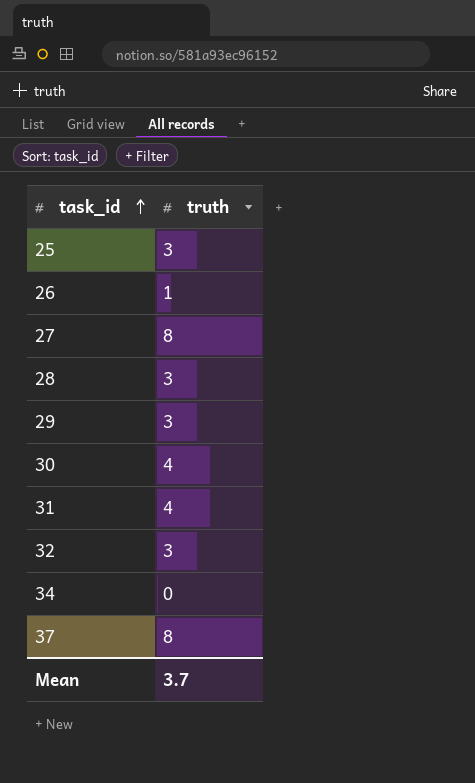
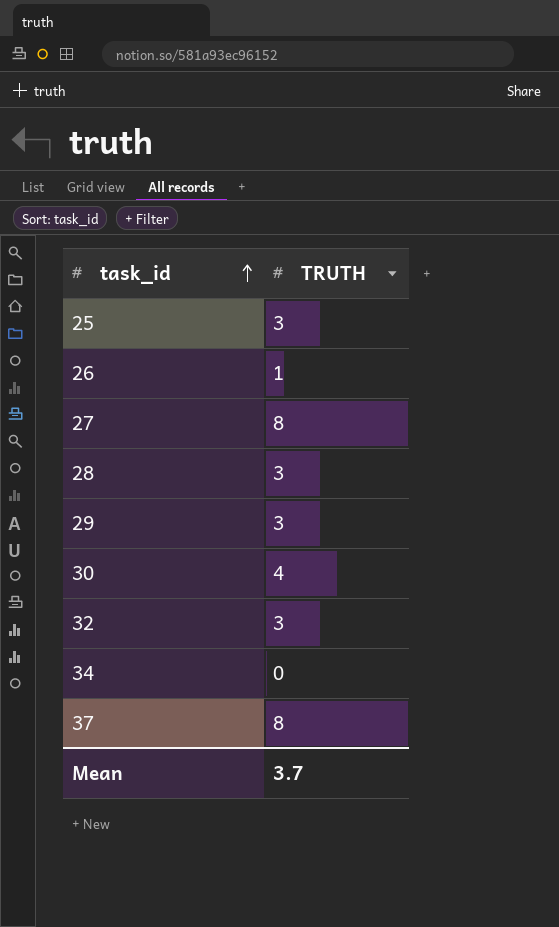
column name: truth -> TRUTH
row 31: 4 -> none

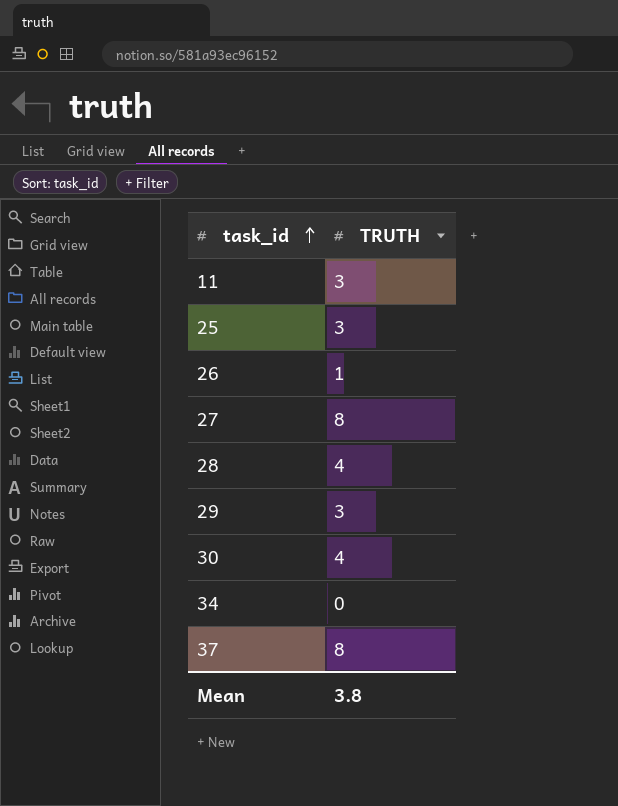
row 32: 3 -> none
row 11: none -> 3
28 | TRUTH: 3 -> 4
Mean | TRUTH: 3.7 -> 3.8

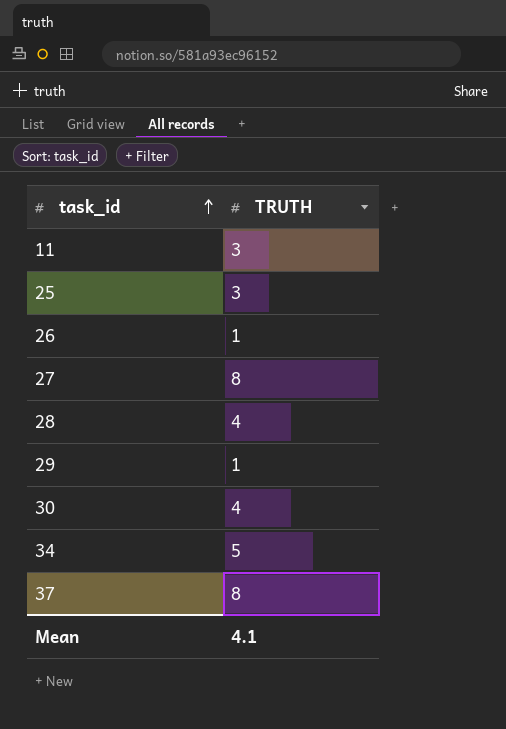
29 | TRUTH: 3 -> 1
34 | TRUTH: 0 -> 5
Mean | TRUTH: 3.8 -> 4.1

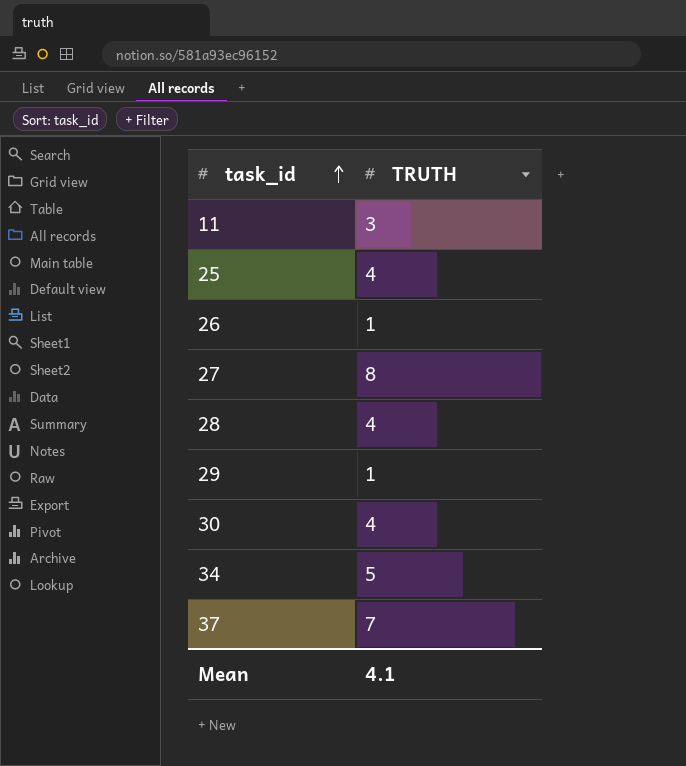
25 | TRUTH: 3 -> 4
37 | TRUTH: 8 -> 7

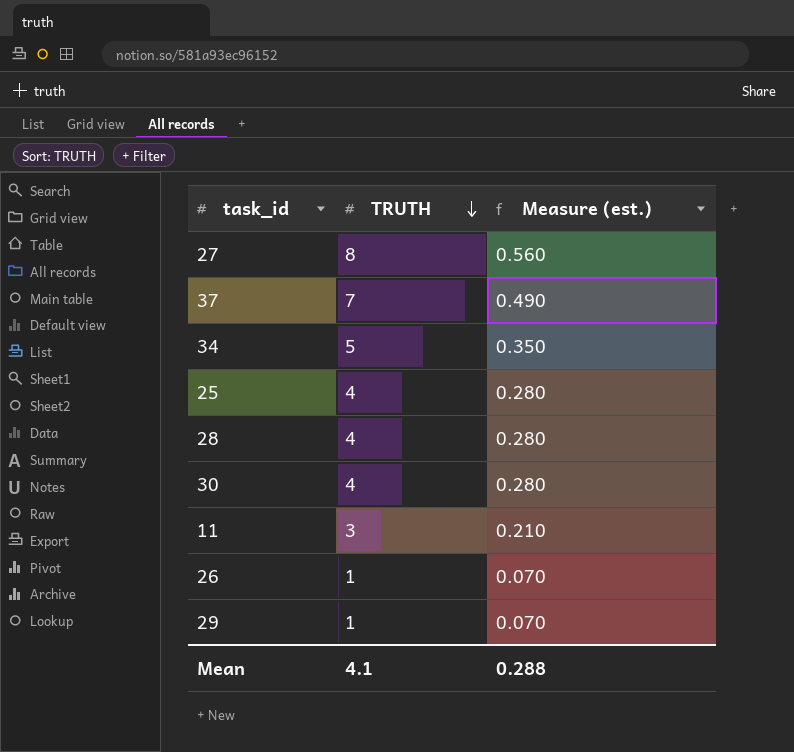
row order: task_id ascending -> TRUTH descending
column Measure (est.) | formula: none -> [TRUTH] * 0.07

